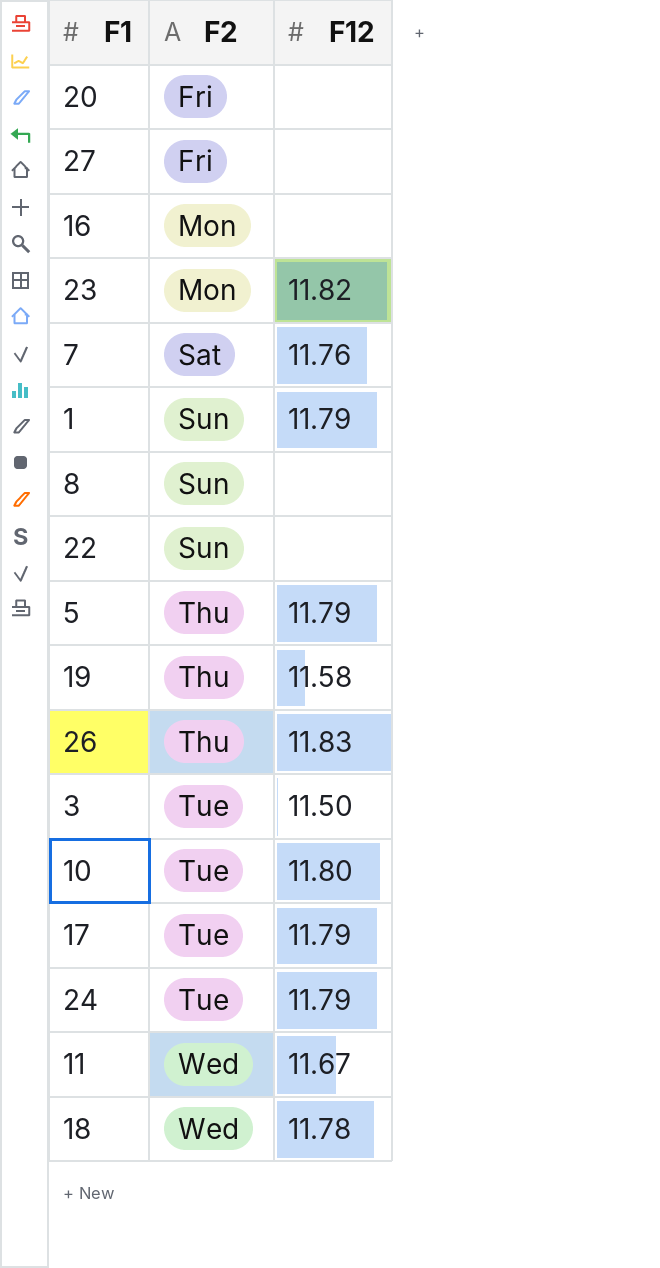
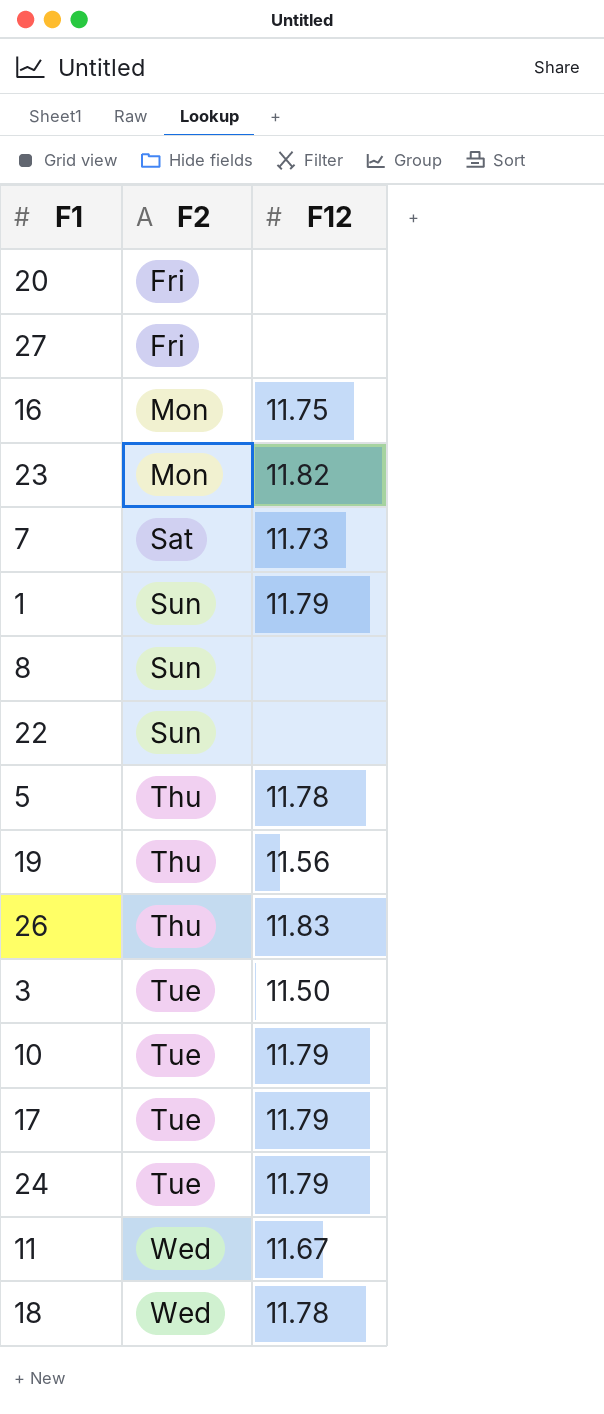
16 | F12: none -> 11.75
7 | F12: 11.76 -> 11.73
5 | F12: 11.79 -> 11.78
19 | F12: 11.58 -> 11.56
10 | F12: 11.80 -> 11.79

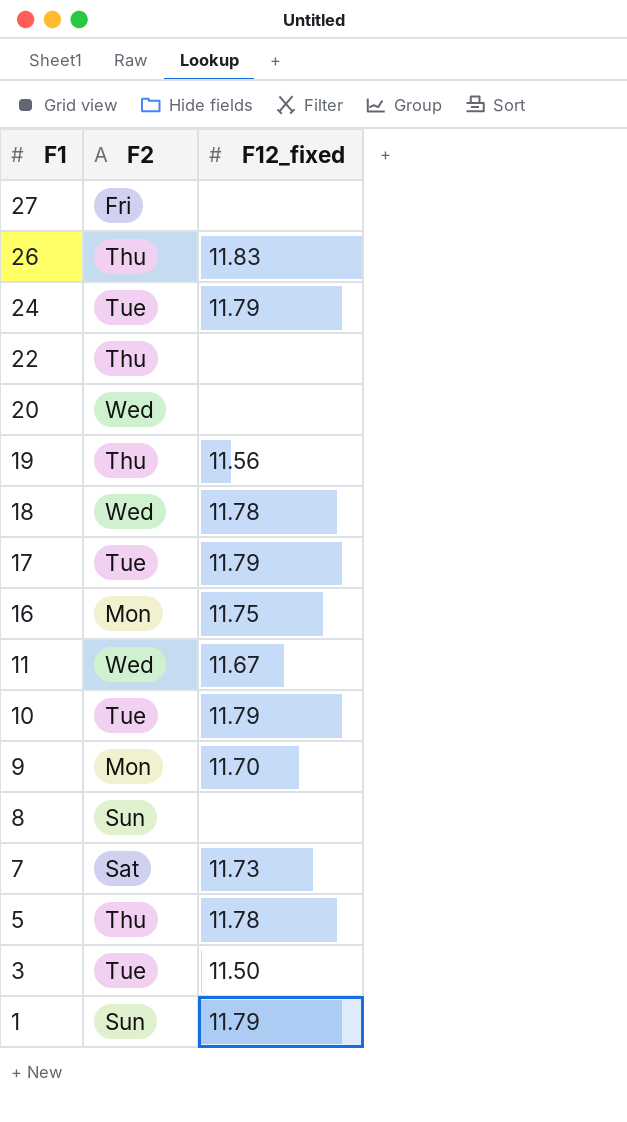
row order: F2 ascending -> F1 descending
column name: F12 -> F12_fixed
row 23: Mon | 11.82 -> none
22 | F2: Sun -> Thu
20 | F2: Fri -> Wed
row 9: none -> Mon | 11.70

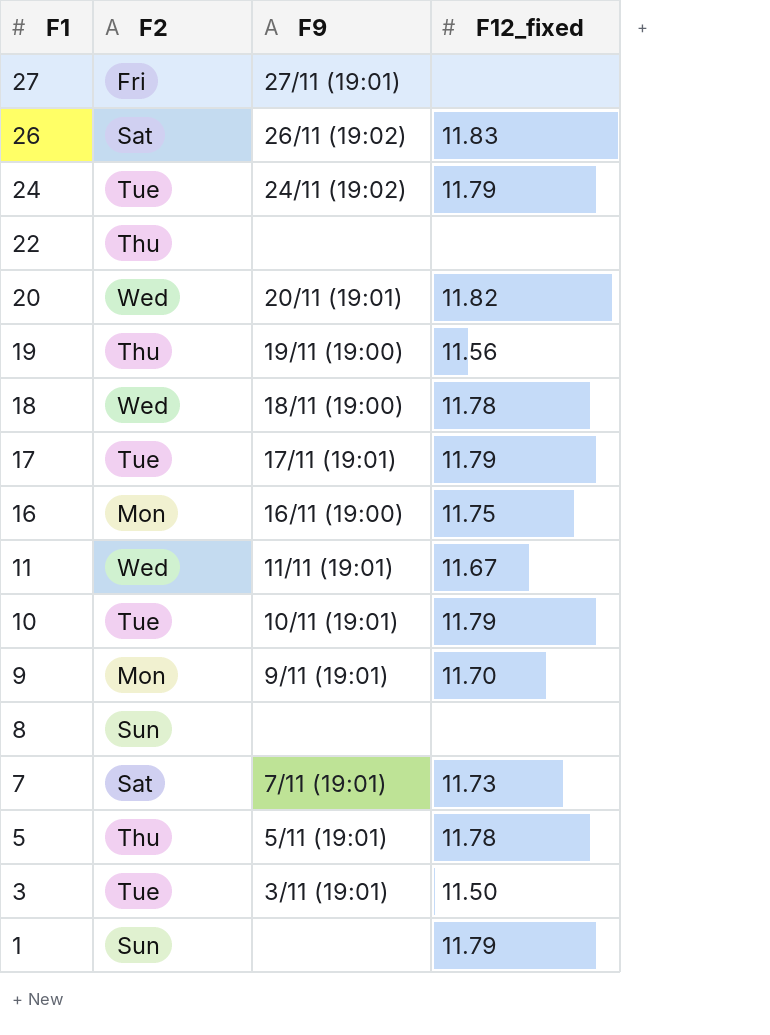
column F9 | position: none -> 3
26 | F2: Thu -> Sat
20 | F12_fixed: none -> 11.82

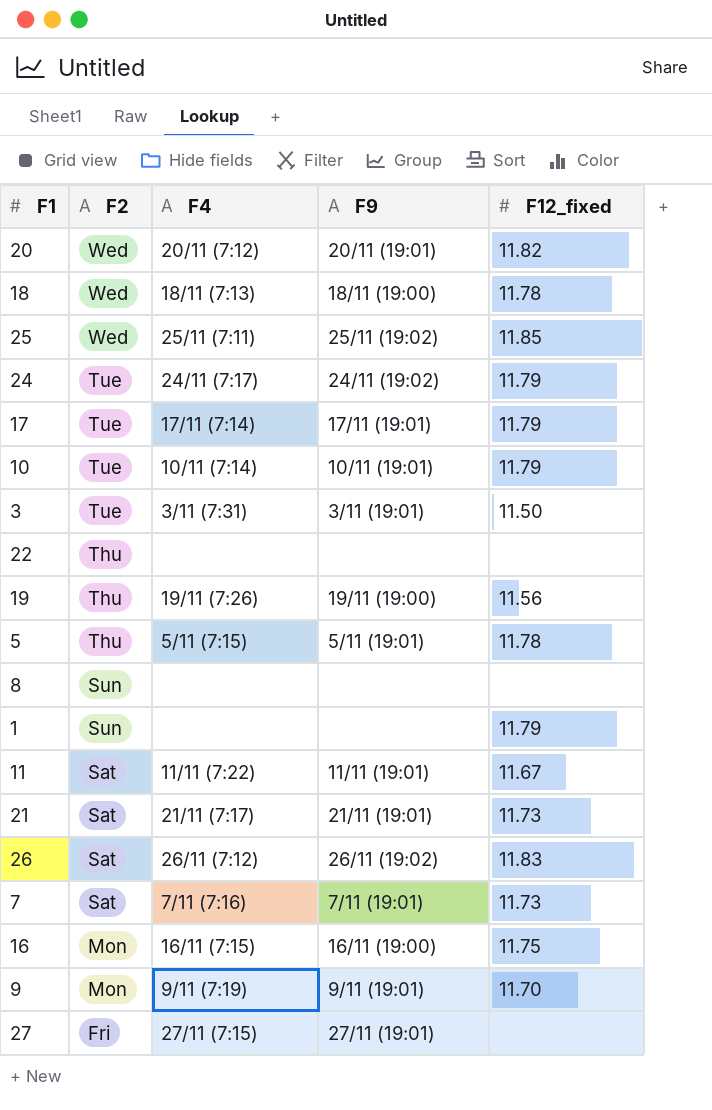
row order: F1 descending -> F2 descending
column F4 | position: none -> 3
row 25: none -> Wed | 25/11 (7:11) | 25/11 (19:02) | 11.85
11 | F2: Wed -> Sat
row 21: none -> Sat | 21/11 (7:17) | 21/11 (19:01) | 11.73

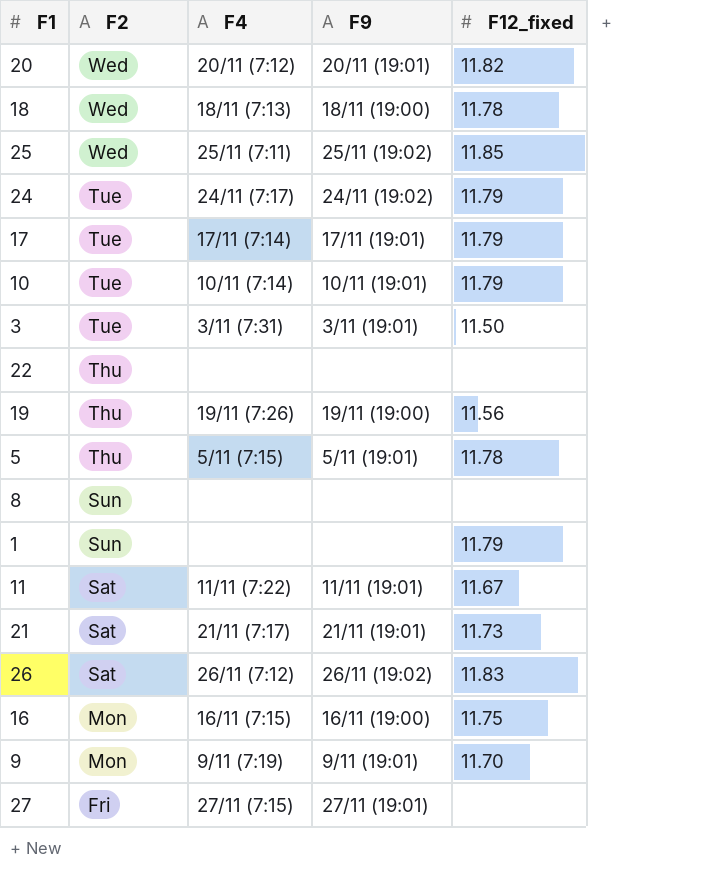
row 7: Sat | 7/11 (7:16) | 7/11 (19:01) | 11.73 -> none

